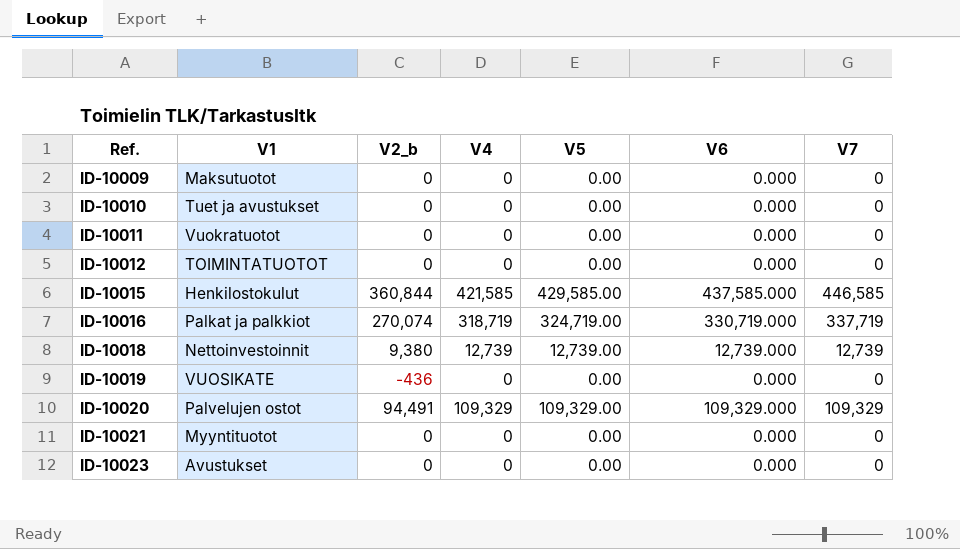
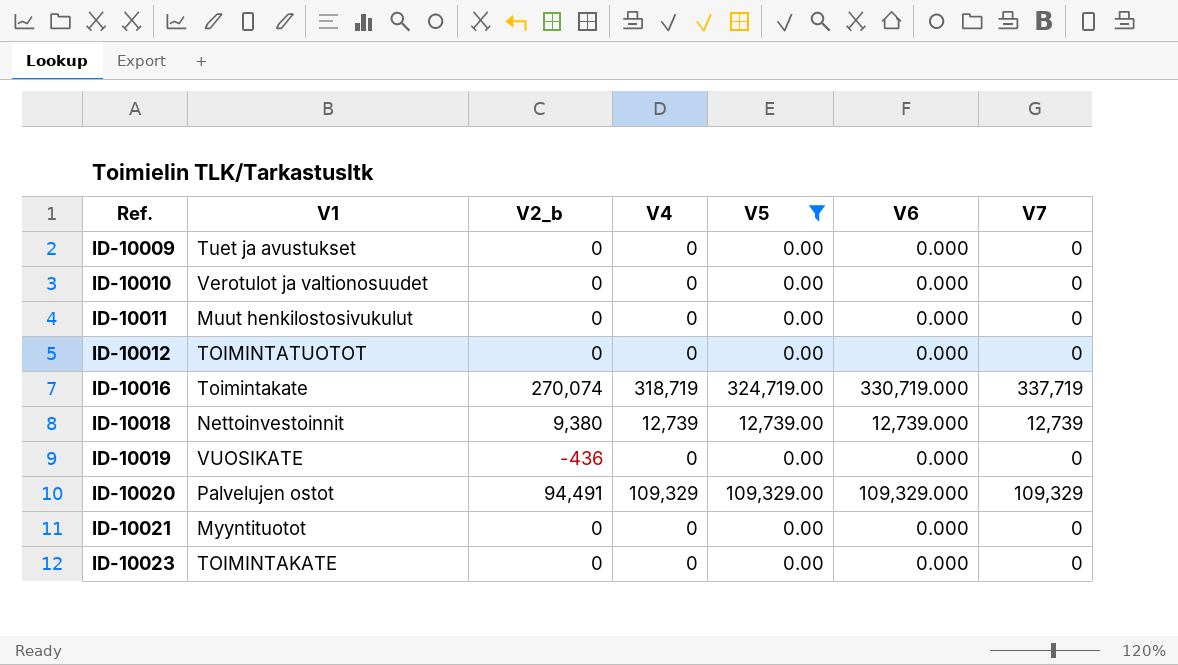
filter: none -> V5 != 429,585.00
ID-10009 | V1: Maksutuotot -> Tuet ja avustukset
ID-10010 | V1: Tuet ja avustukset -> Verotulot ja valtionosuudet
ID-10011 | V1: Vuokratuotot -> Muut henkilostosivukulut
ID-10016 | V1: Palkat ja palkkiot -> Toimintakate
ID-10023 | V1: Avustukset -> TOIMINTAKATE

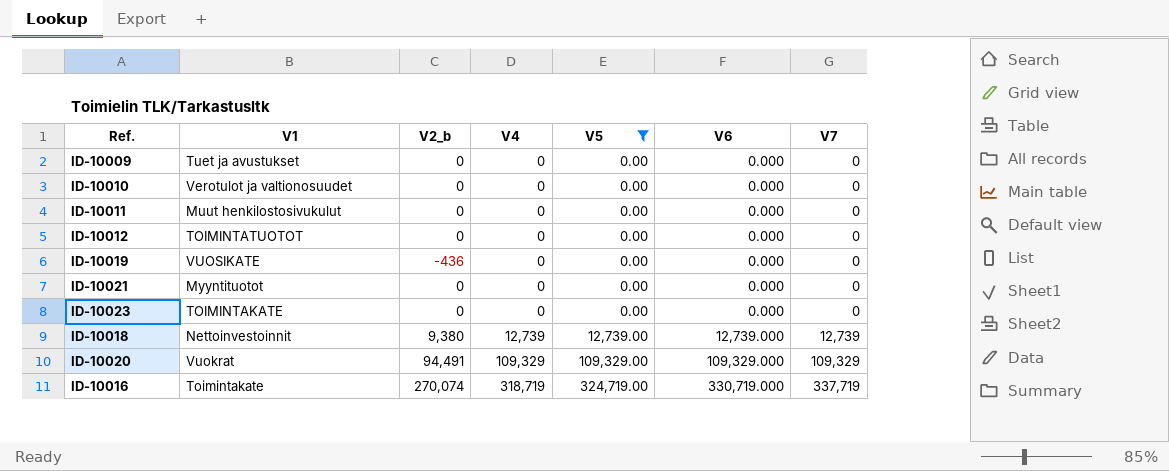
row order: Ref. ascending -> V4 ascending
ID-10020 | V1: Palvelujen ostot -> Vuokrat

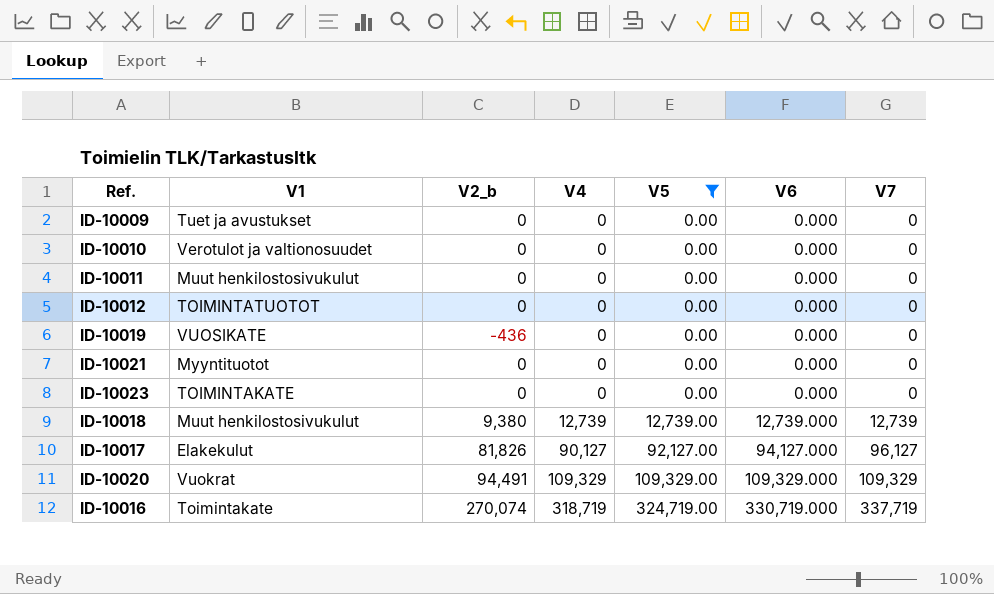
ID-10018 | V1: Nettoinvestoinnit -> Muut henkilostosivukulut
row ID-10017: none -> Elakekulut | 81,826 | 90,127 | 92,127.00 | 94,127.000 | 96,127

